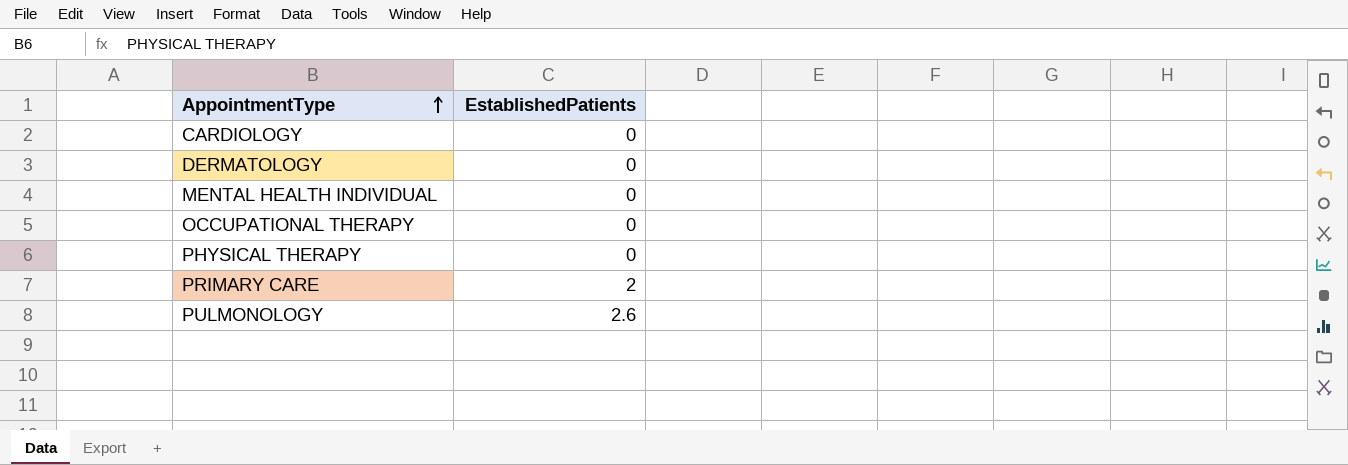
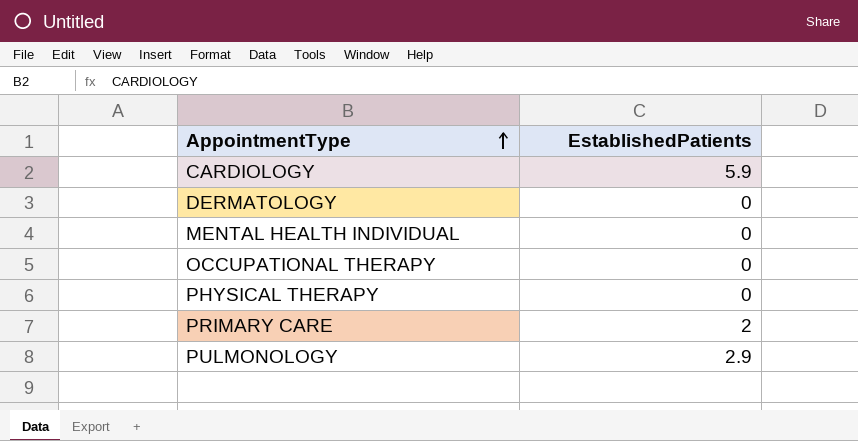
CARDIOLOGY | EstablishedPatients: 0 -> 5.9
PULMONOLOGY | EstablishedPatients: 2.6 -> 2.9

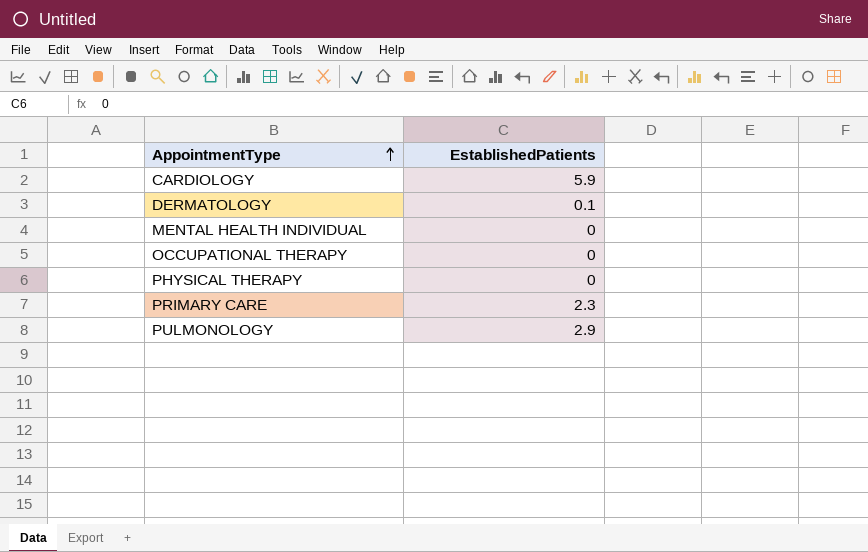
DERMATOLOGY | EstablishedPatients: 0 -> 0.1
PRIMARY CARE | EstablishedPatients: 2 -> 2.3

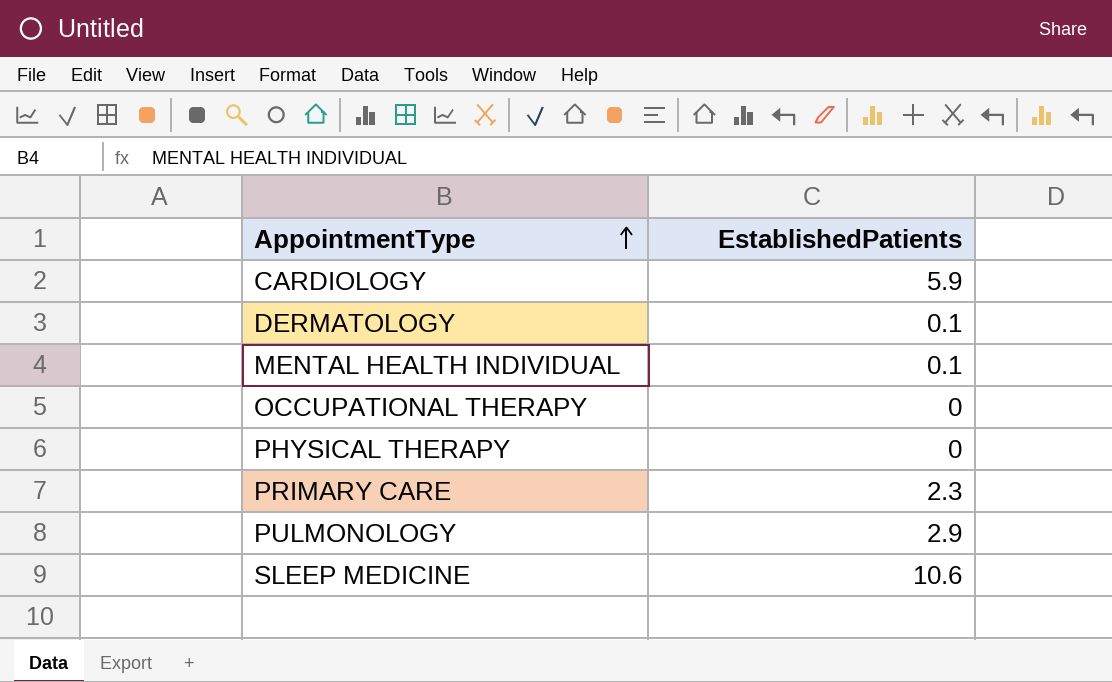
MENTAL HEALTH INDIVIDUAL | EstablishedPatients: 0 -> 0.1
row SLEEP MEDICINE: none -> 10.6

